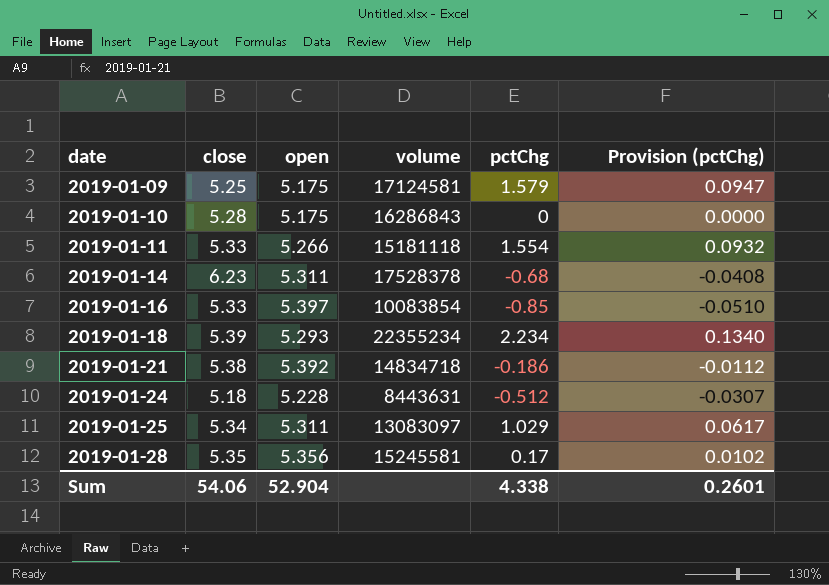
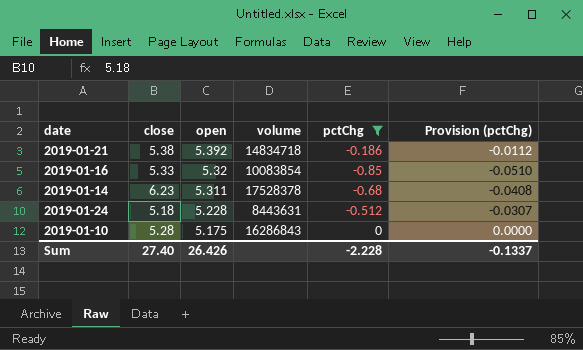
filter: none -> pctChg <= 0
row order: date ascending -> open descending
2019-01-16 | open: 5.397 -> 5.32
Sum | close: 54.06 -> 27.40
Sum | open: 52.904 -> 26.426
Sum | pctChg: 4.338 -> -2.228
Sum | Provision (pctChg): 0.2601 -> -0.1337

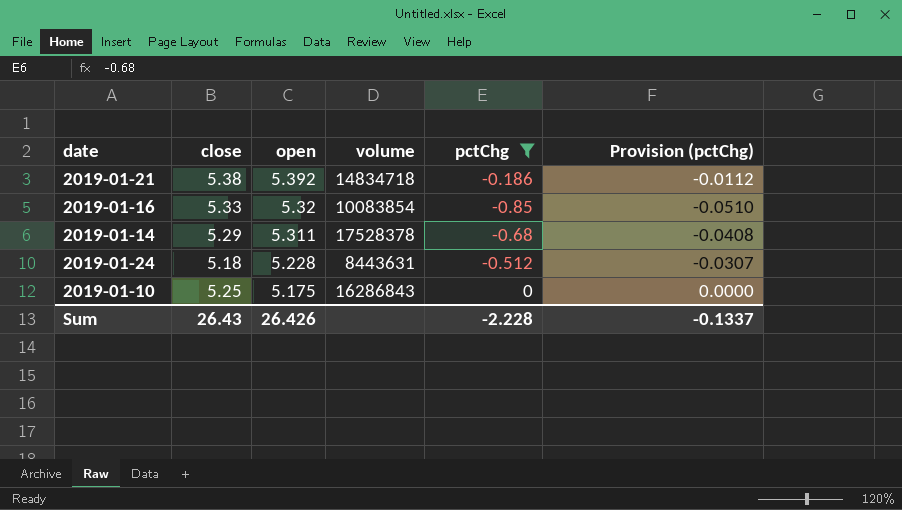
2019-01-14 | close: 6.23 -> 5.29
2019-01-10 | close: 5.28 -> 5.25
Sum | close: 27.40 -> 26.43

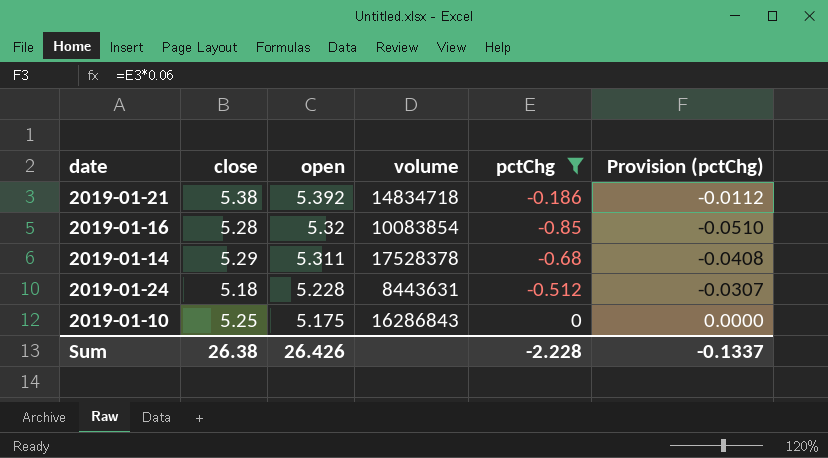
2019-01-16 | close: 5.33 -> 5.28
Sum | close: 26.43 -> 26.38

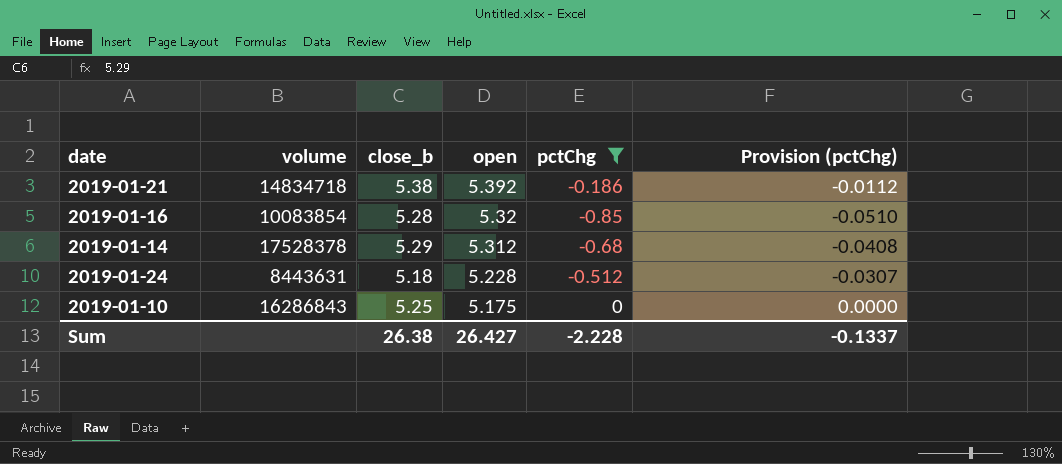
column volume | position: 4 -> 2
column name: close -> close_b
2019-01-14 | open: 5.311 -> 5.312
Sum | open: 26.426 -> 26.427

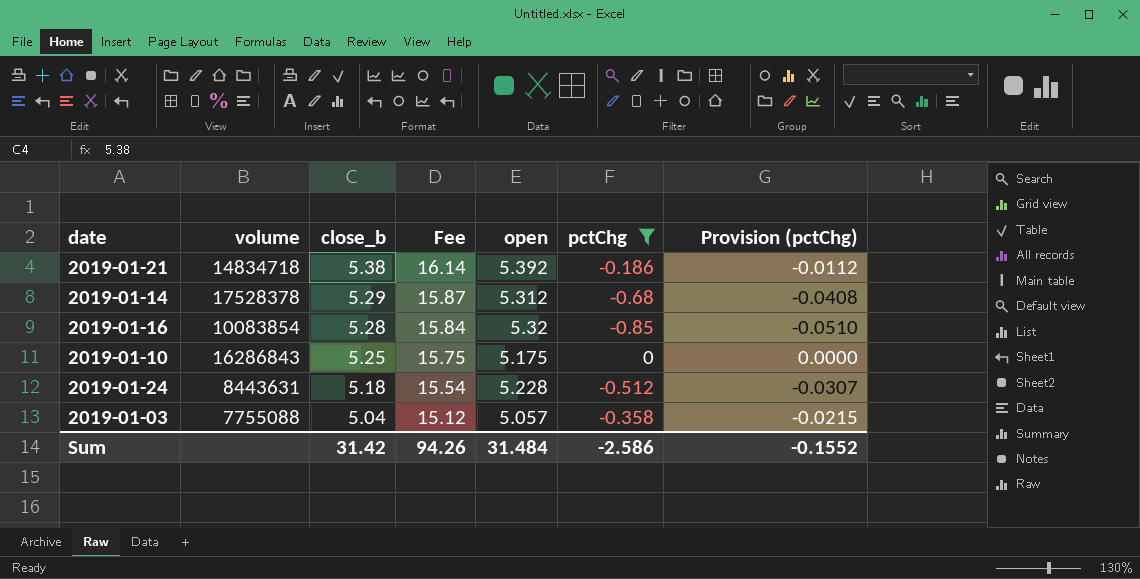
row order: open descending -> close_b descending
column Fee | formula: none -> [close_b] * 3
row 2019-01-03: none -> 7755088 | 5.04 | 15.12 | 5.057 | -0.358 | -0.0215
Sum | close_b: 26.38 -> 31.42
Sum | open: 26.427 -> 31.484
Sum | pctChg: -2.228 -> -2.586
Sum | Provision (pctChg): -0.1337 -> -0.1552

